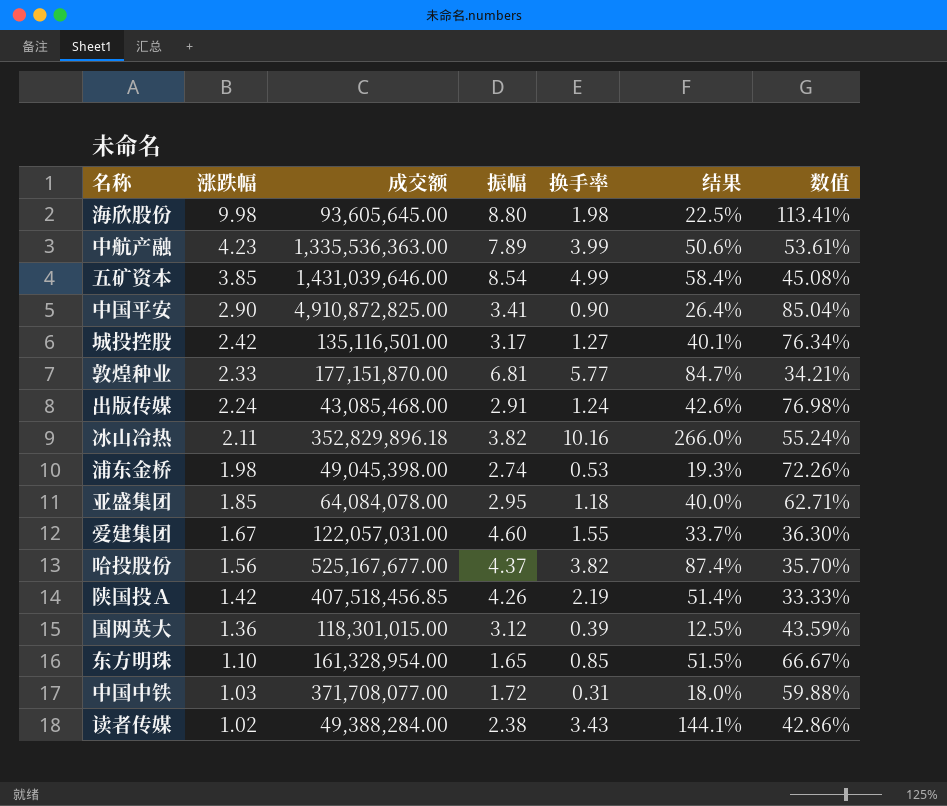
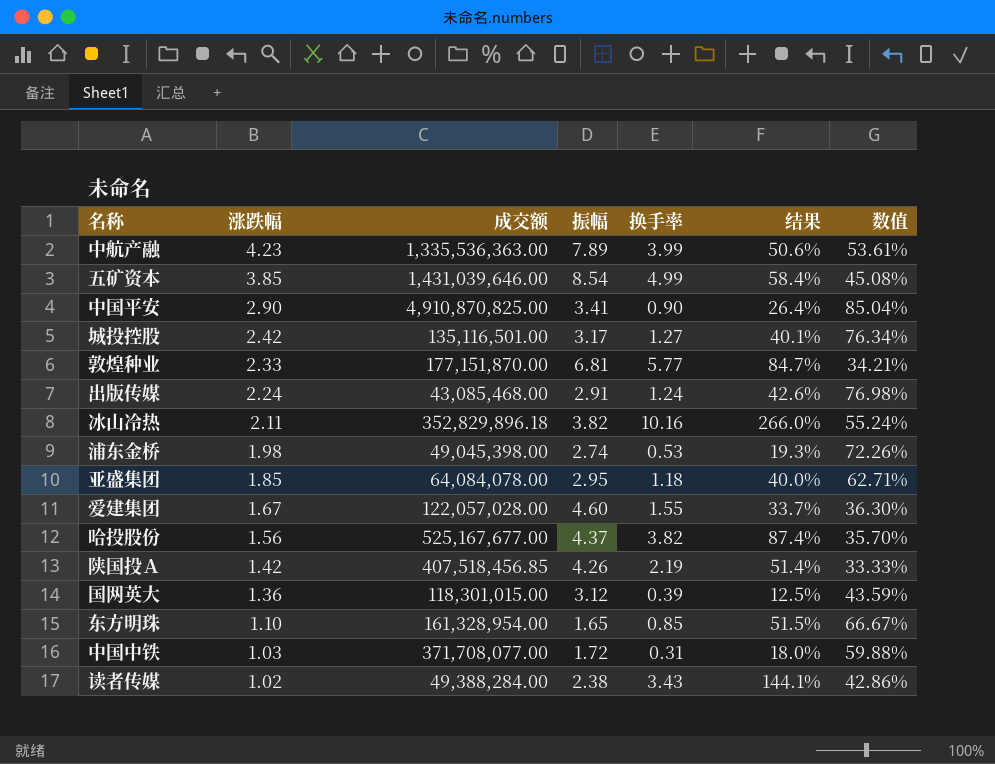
row 海欣股份: 9.98 | 93,605,645.00 | 8.80 | 1.98 | 22.5% | 113.41% -> none
中国平安 | 成交额: 4,910,872,825.00 -> 4,910,870,825.00
爱建集团 | 成交额: 122,057,031.00 -> 122,057,028.00

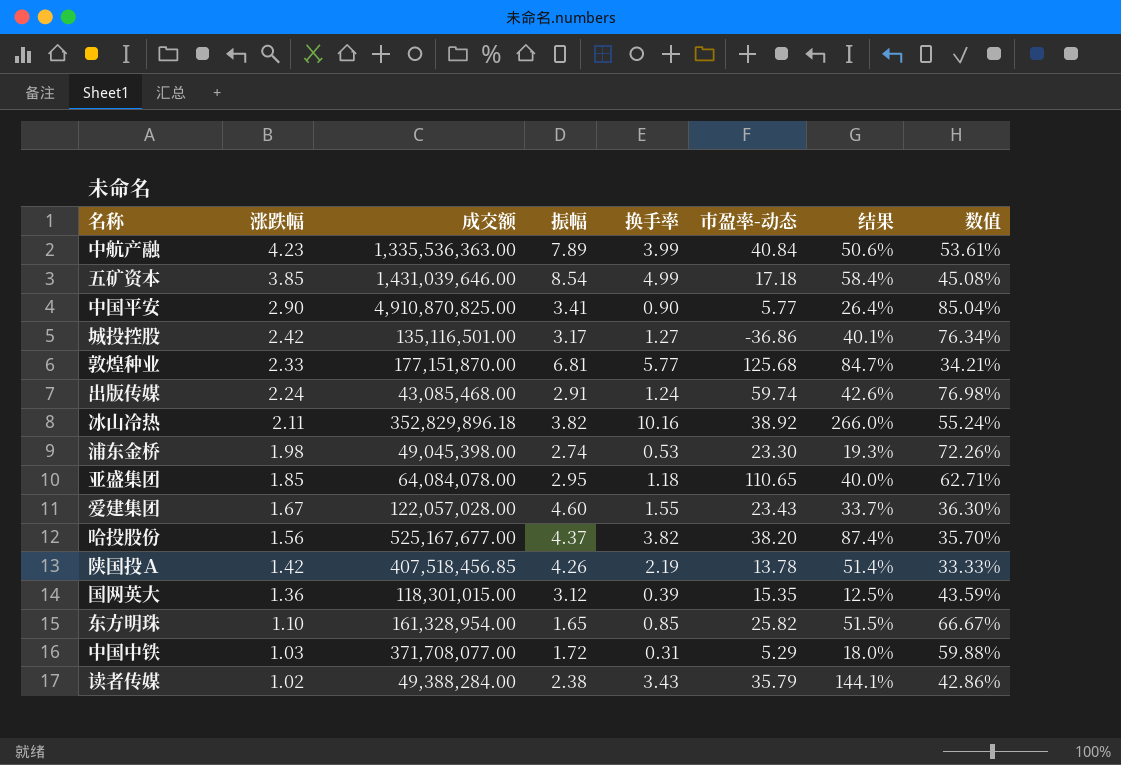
column 市盈率-动态 | position: none -> 6

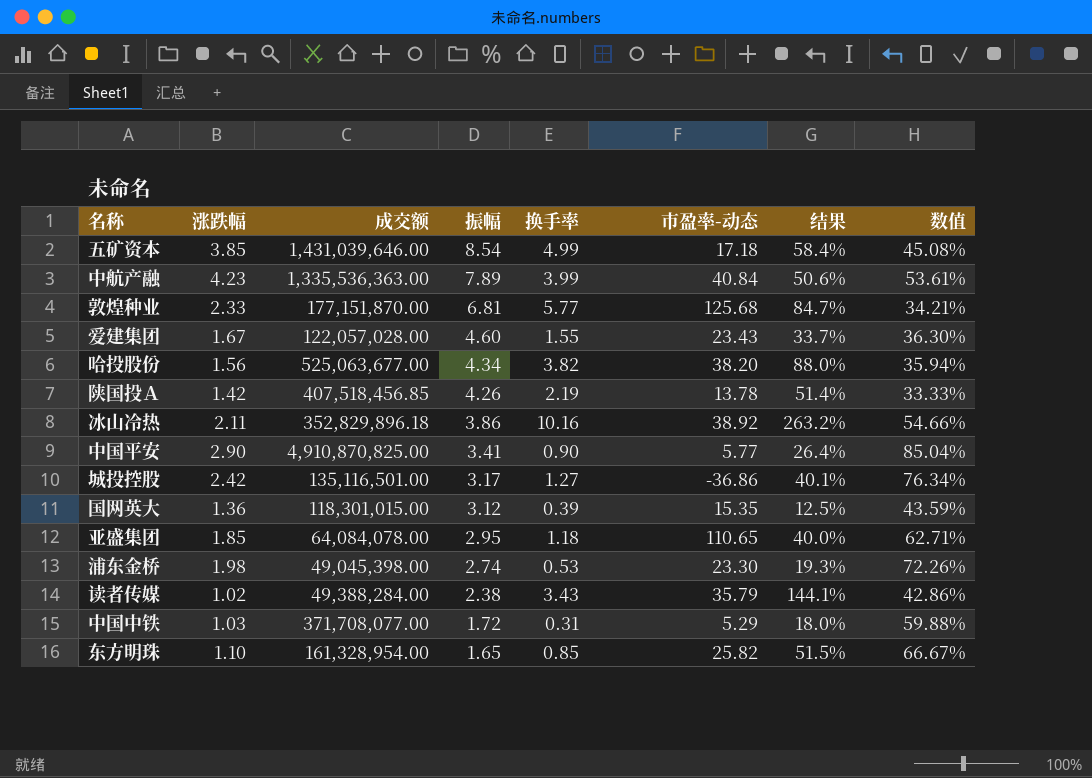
row order: 涨跌幅 descending -> 振幅 descending
row 出版传媒: 2.24 | 43,085,468.00 | 2.91 | 1.24 | 59.74 | 42.6% | 76.98% -> none
哈投股份 | 成交额: 525,167,677.00 -> 525,063,677.00
哈投股份 | 振幅: 4.37 -> 4.34
哈投股份 | 结果: 87.4% -> 88.0%
哈投股份 | 数值: 35.70% -> 35.94%
冰山冷热 | 振幅: 3.82 -> 3.86
冰山冷热 | 结果: 266.0% -> 263.2%
冰山冷热 | 数值: 55.24% -> 54.66%

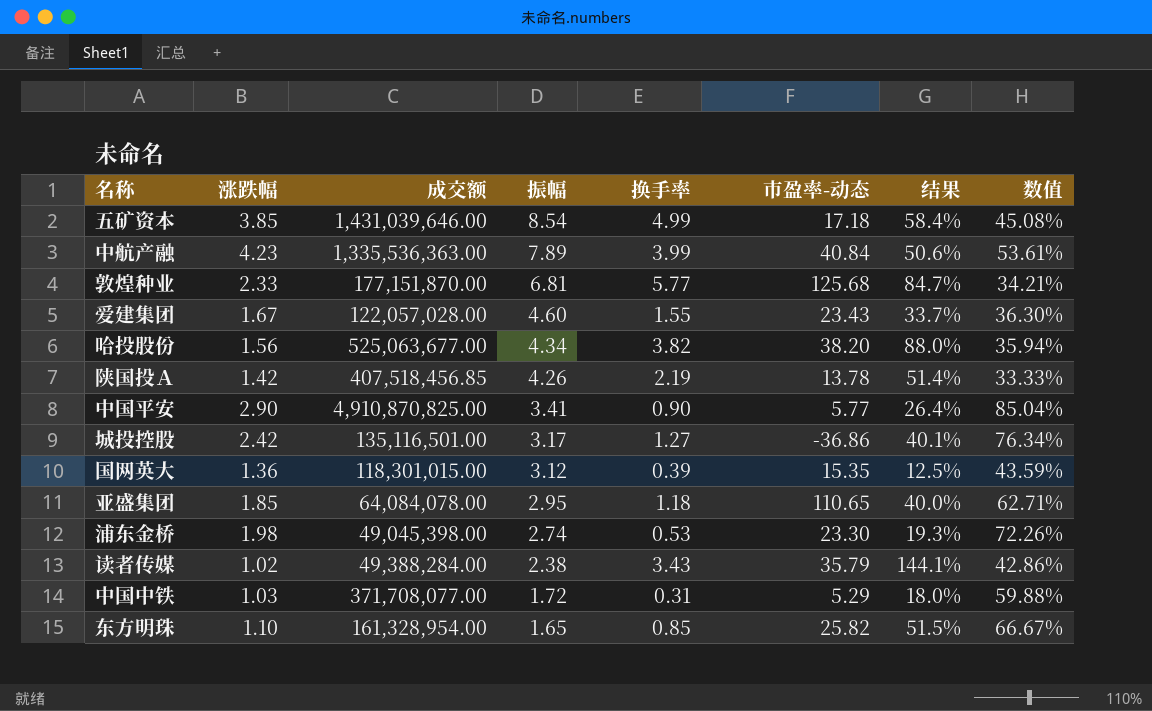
row 冰山冷热: 2.11 | 352,829,896.18 | 3.86 | 10.16 | 38.92 | 263.2% | 54.66% -> none

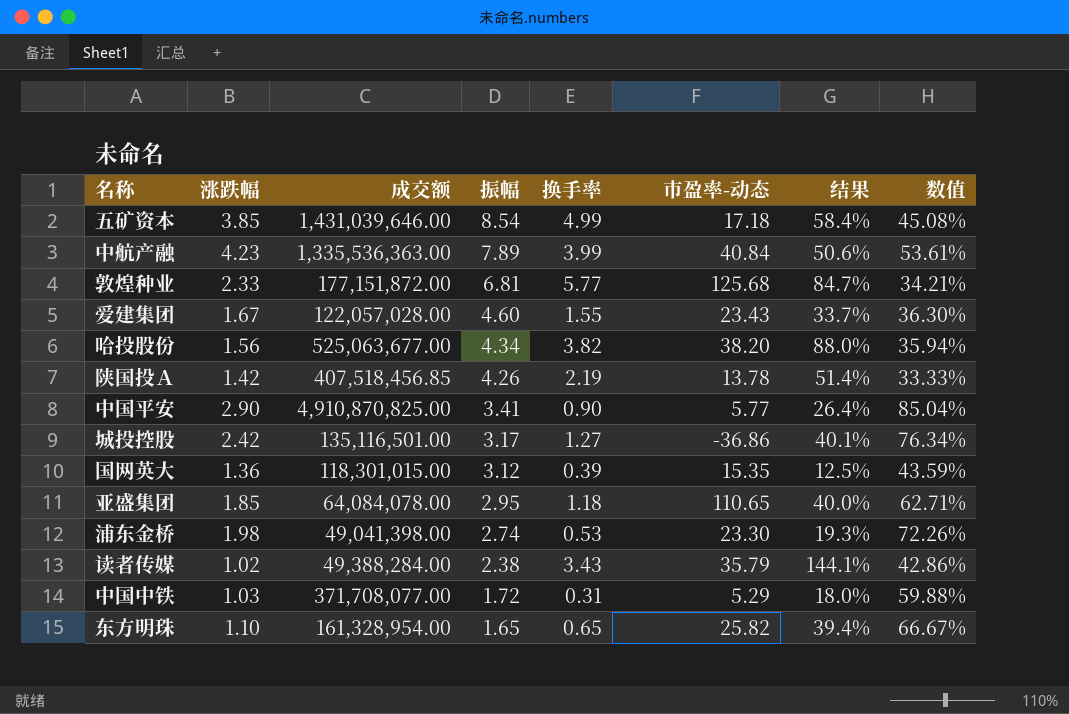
敦煌种业 | 成交额: 177,151,870.00 -> 177,151,872.00
浦东金桥 | 成交额: 49,045,398.00 -> 49,041,398.00
东方明珠 | 换手率: 0.85 -> 0.65
东方明珠 | 结果: 51.5% -> 39.4%

